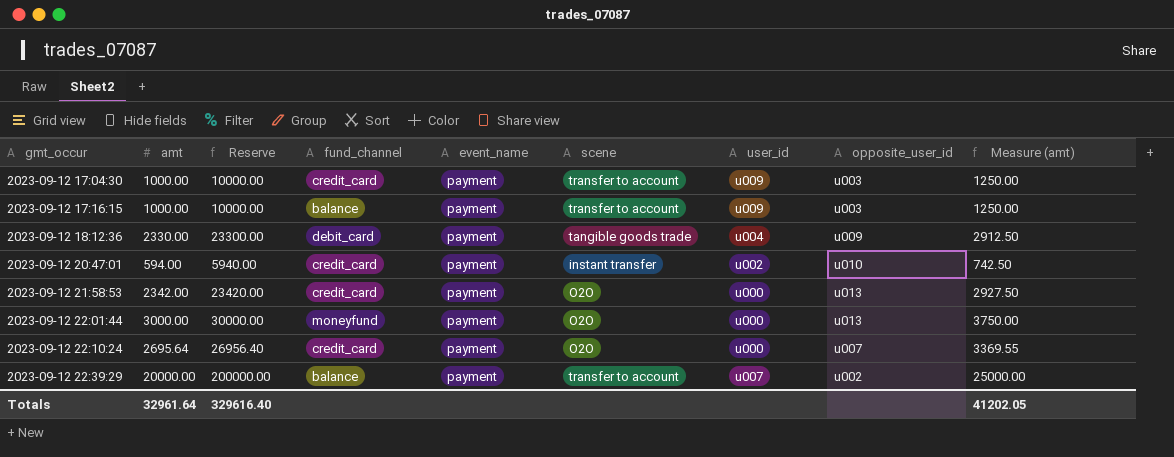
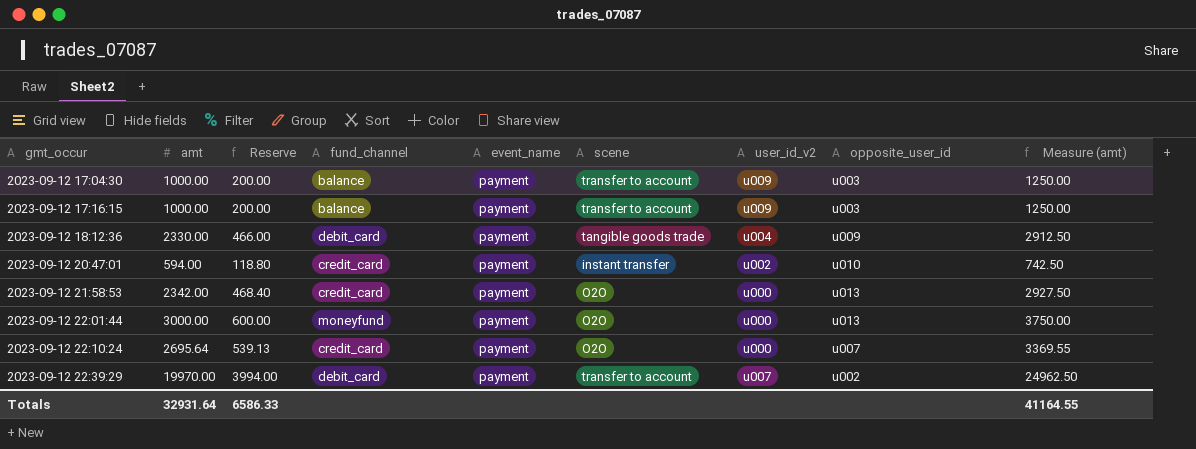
column Reserve | formula: [amt] * 10 -> [amt] * 0.2
column name: user_id -> user_id_v2
2023-09-12 17:04:30 | fund_channel: credit_card -> balance
2023-09-12 22:39:29 | amt: 20000.00 -> 19970.00
2023-09-12 22:39:29 | fund_channel: balance -> debit_card
2023-09-12 22:39:29 | Measure (amt): 25000.00 -> 24962.50
Totals | amt: 32961.64 -> 32931.64
Totals | Reserve: 329616.40 -> 6586.33
Totals | Measure (amt): 41202.05 -> 41164.55

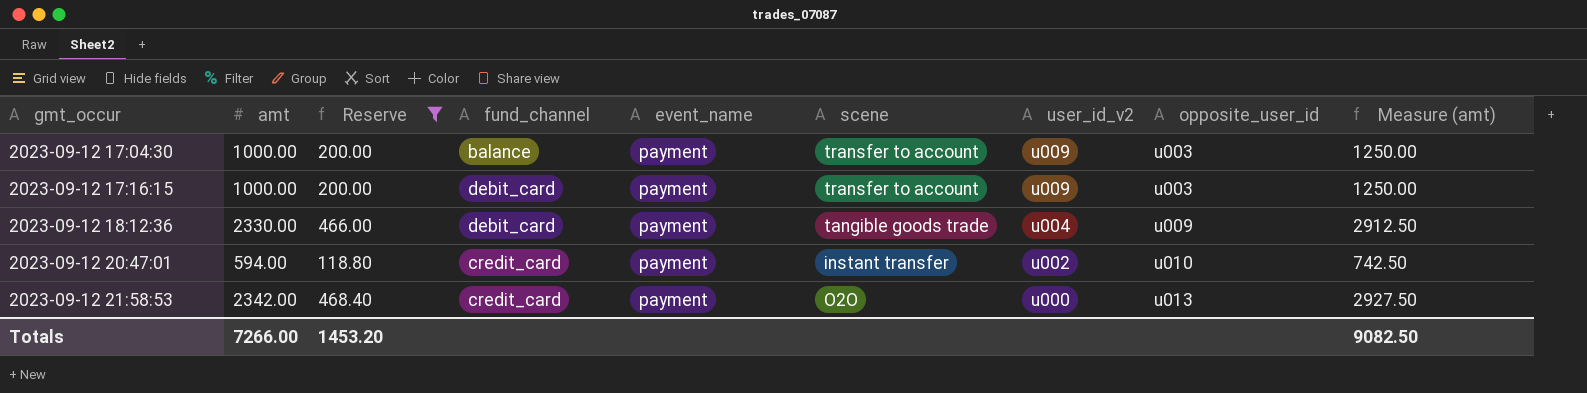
filter: none -> Reserve <= 468.40
2023-09-12 17:16:15 | fund_channel: balance -> debit_card
Totals | amt: 32931.64 -> 7266.00
Totals | Reserve: 6586.33 -> 1453.20
Totals | Measure (amt): 41164.55 -> 9082.50

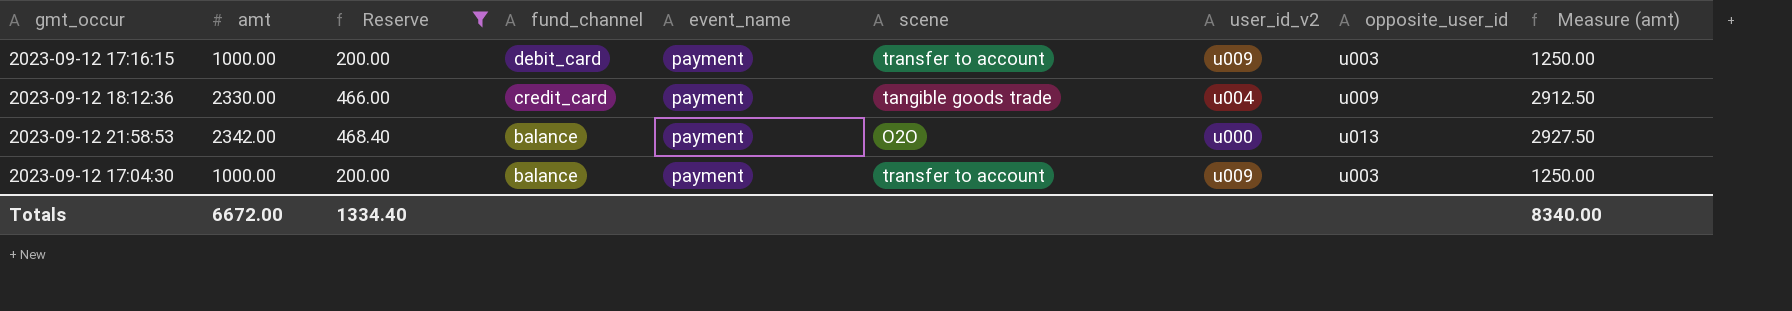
row order: gmt_occur ascending -> fund_channel descending
row 2023-09-12 20:47:01: 594.00 | 118.80 | credit_card | payment | instant transfer | u002 | u010 | 742.50 -> none
2023-09-12 18:12:36 | fund_channel: debit_card -> credit_card
2023-09-12 21:58:53 | fund_channel: credit_card -> balance
Totals | amt: 7266.00 -> 6672.00
Totals | Reserve: 1453.20 -> 1334.40
Totals | Measure (amt): 9082.50 -> 8340.00

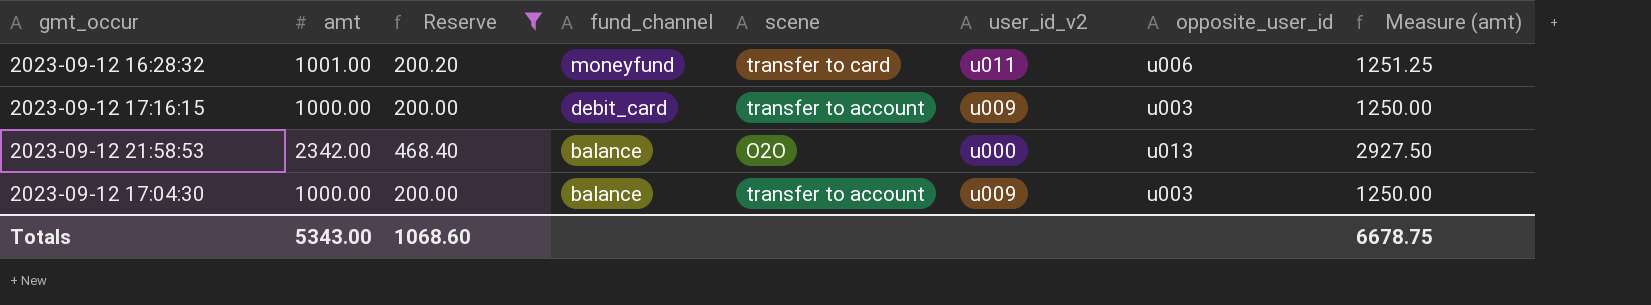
column event_name | position: 5 -> none
row 2023-09-12 18:12:36: 2330.00 | 466.00 | credit_card | payment | tangible goods trade | u004 | u009 | 2912.50 -> none
row 2023-09-12 16:28:32: none -> 1001.00 | 200.20 | moneyfund | transfer to card | u011 | u006 | 1251.25
Totals | amt: 6672.00 -> 5343.00
Totals | Reserve: 1334.40 -> 1068.60
Totals | Measure (amt): 8340.00 -> 6678.75

